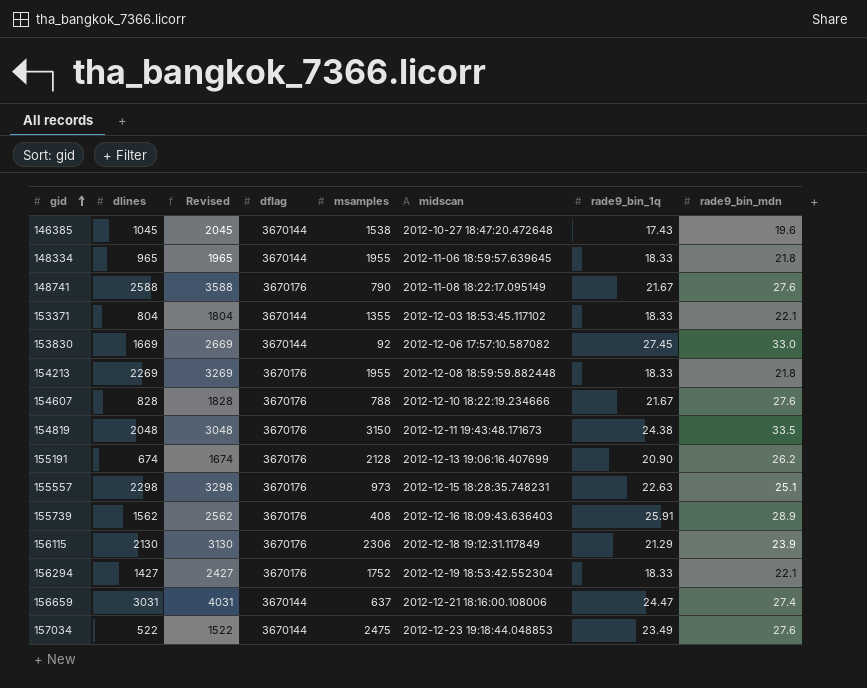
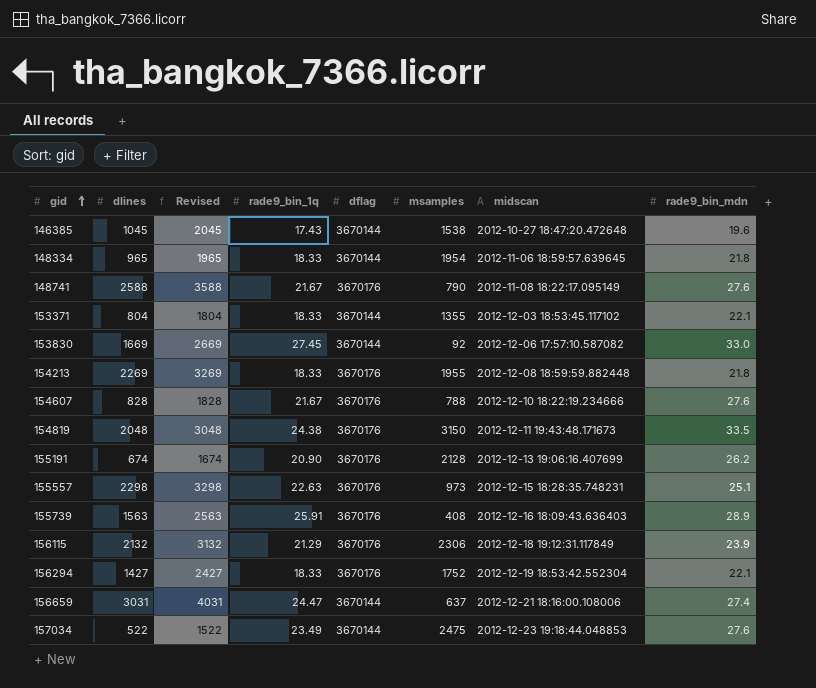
column rade9_bin_1q | position: 7 -> 4
148334 | msamples: 1955 -> 1954
155739 | dlines: 1562 -> 1563
155739 | Revised: 2562 -> 2563
156115 | dlines: 2130 -> 2132
156115 | Revised: 3130 -> 3132

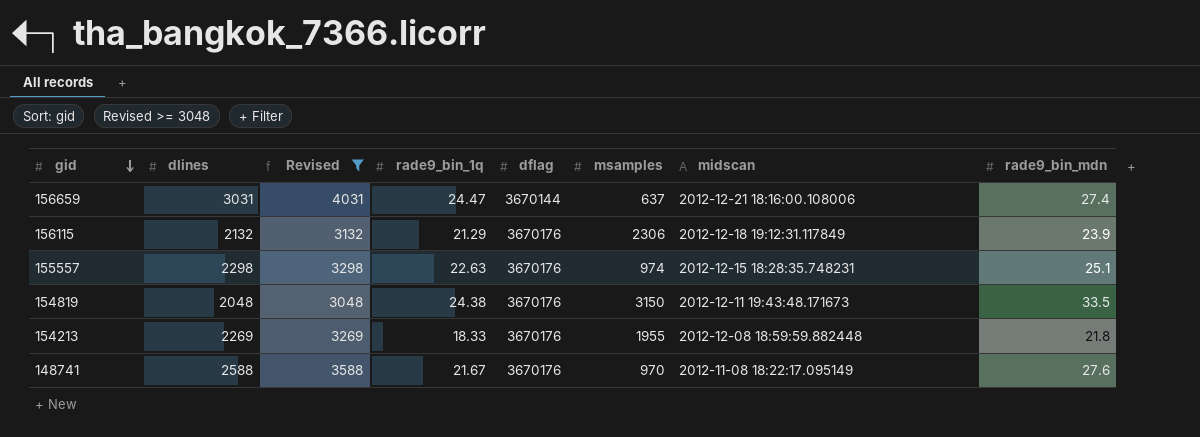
filter: none -> Revised >= 3048
row order: gid ascending -> gid descending
155557 | msamples: 973 -> 974
148741 | msamples: 790 -> 970

